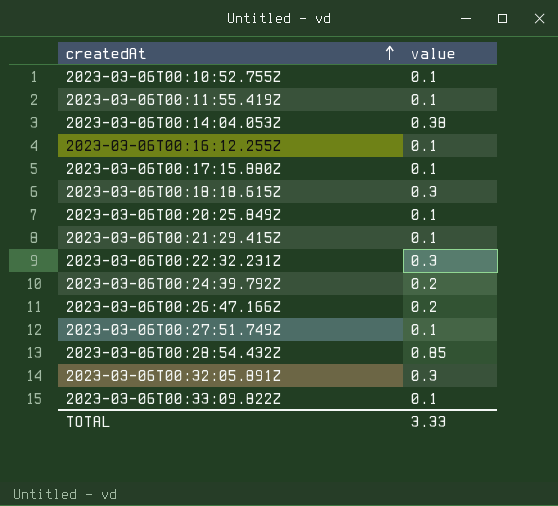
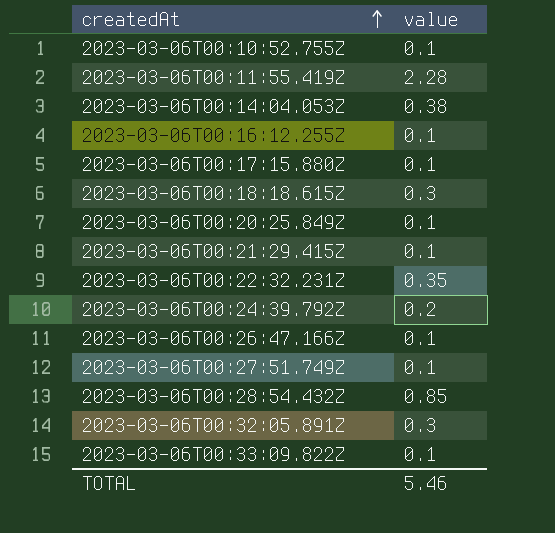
2023-03-06T00:11:55.419Z | value: 0.1 -> 2.28
2023-03-06T00:22:32.231Z | value: 0.3 -> 0.35
2023-03-06T00:26:47.166Z | value: 0.2 -> 0.1
TOTAL | value: 3.33 -> 5.46

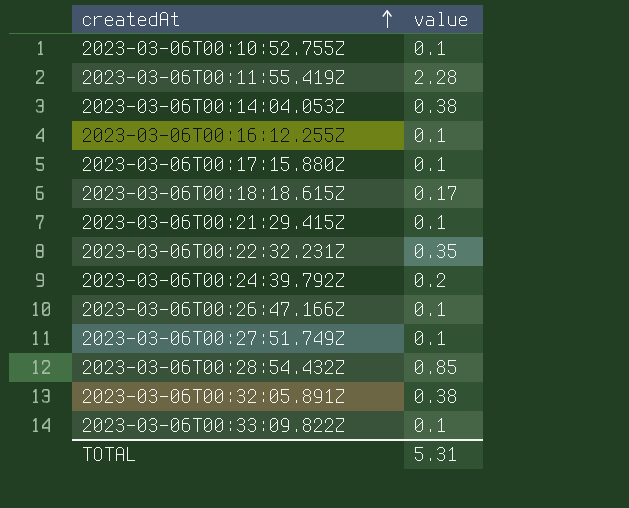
row 2023-03-06T00:20:25.849Z: 0.1 -> none
2023-03-06T00:18:18.615Z | value: 0.3 -> 0.17
2023-03-06T00:32:05.891Z | value: 0.3 -> 0.38
TOTAL | value: 5.46 -> 5.31

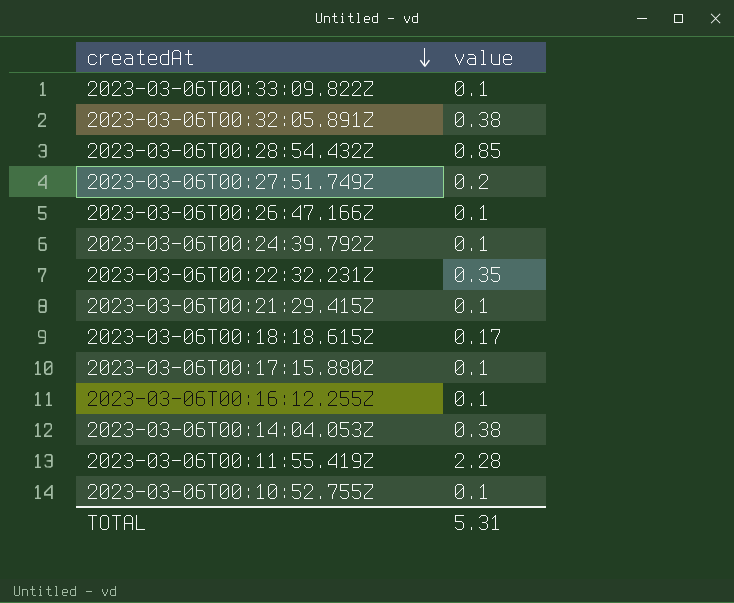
row order: createdAt ascending -> createdAt descending
2023-03-06T00:27:51.749Z | value: 0.1 -> 0.2
2023-03-06T00:24:39.792Z | value: 0.2 -> 0.1

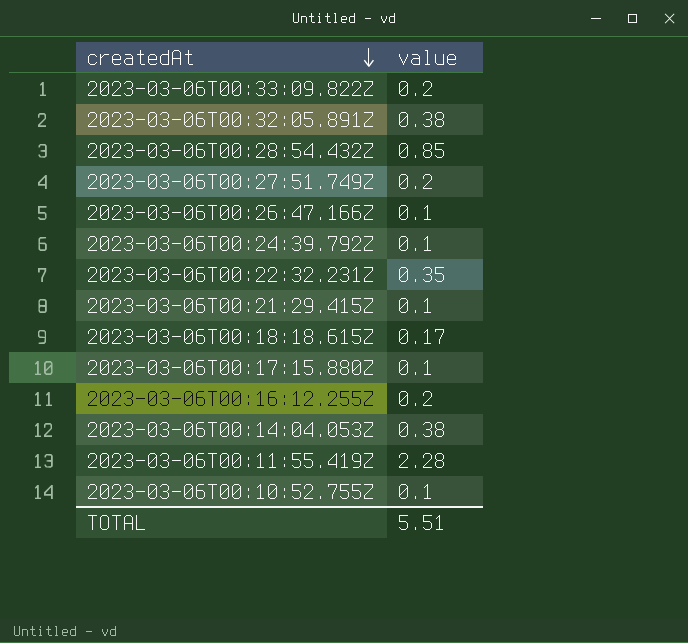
2023-03-06T00:33:09.822Z | value: 0.1 -> 0.2
2023-03-06T00:16:12.255Z | value: 0.1 -> 0.2
TOTAL | value: 5.31 -> 5.51

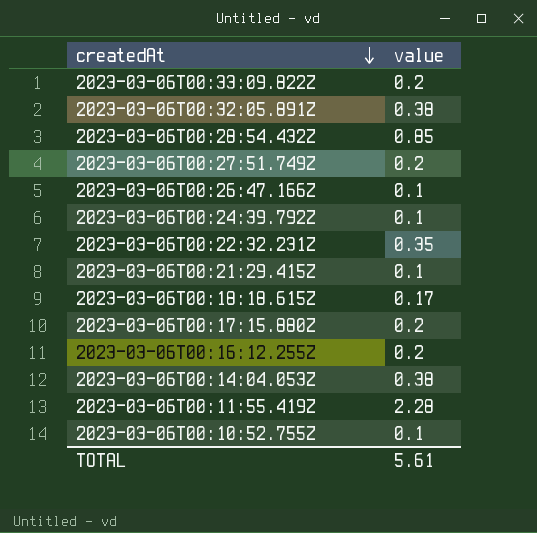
2023-03-06T00:17:15.880Z | value: 0.1 -> 0.2
TOTAL | value: 5.51 -> 5.61

